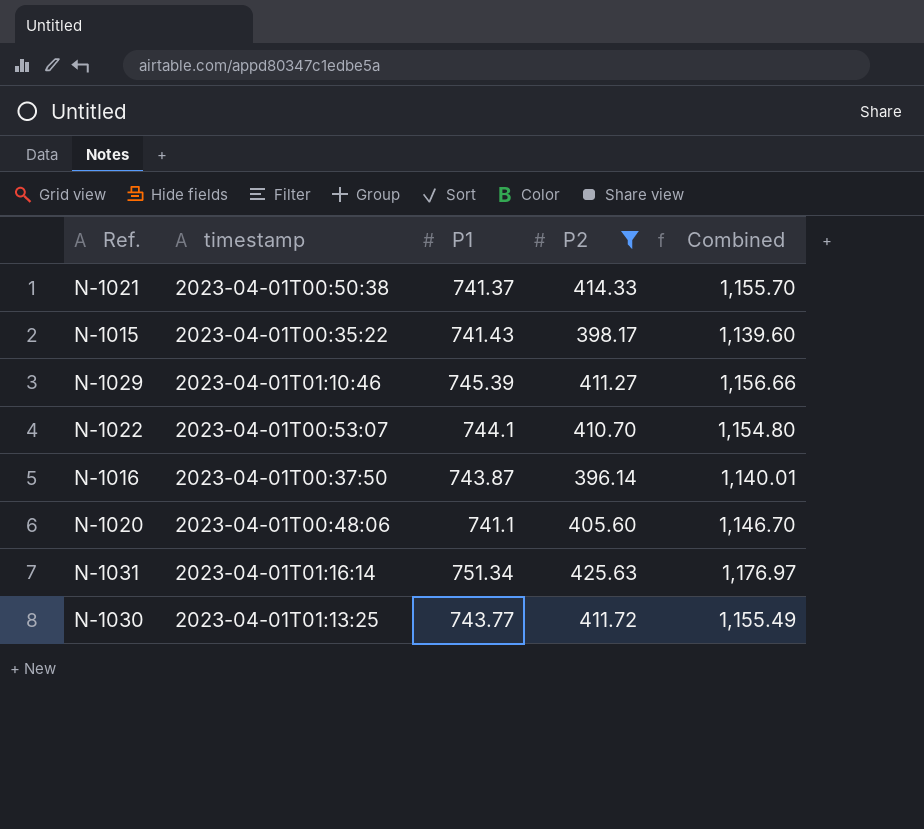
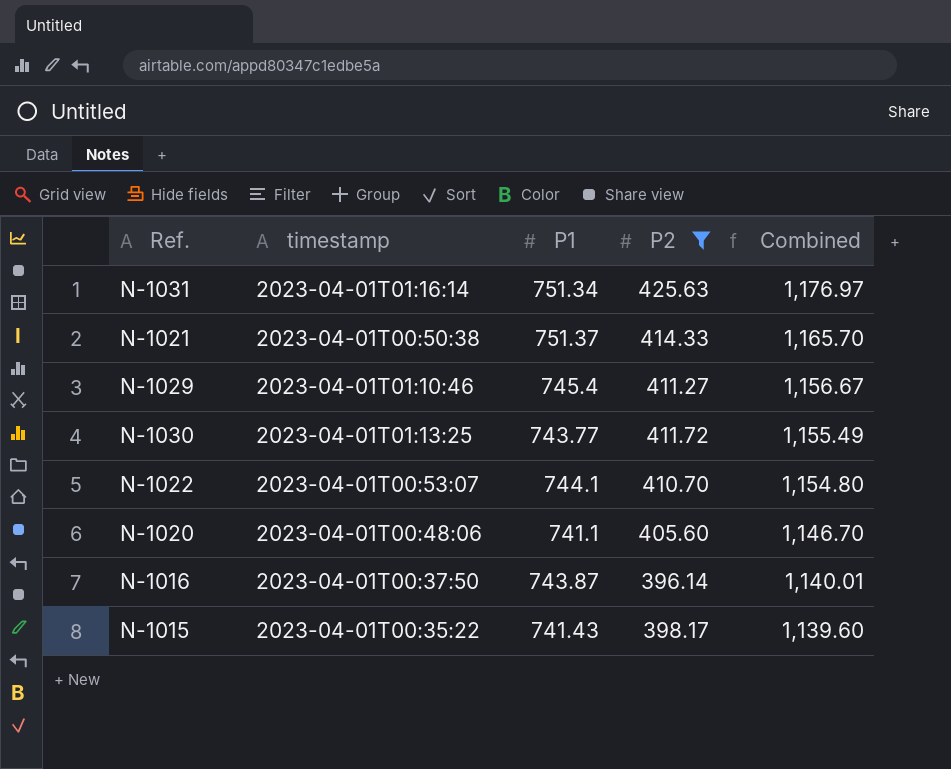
row order: none -> Combined descending
N-1021 | P1: 741.37 -> 751.37
N-1021 | Combined: 1,155.70 -> 1,165.70
N-1029 | P1: 745.39 -> 745.4
N-1029 | Combined: 1,156.66 -> 1,156.67

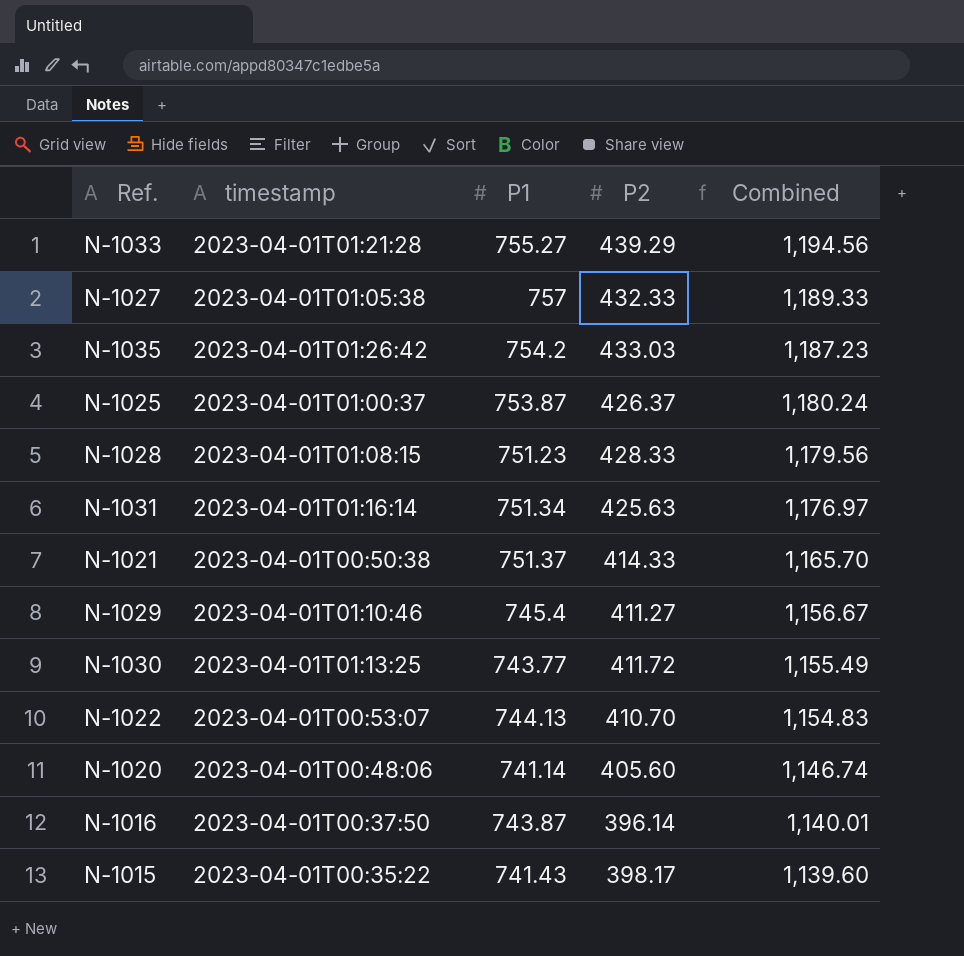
filter: P2 <= 425.63 -> none
N-1022 | P1: 744.1 -> 744.13
N-1022 | Combined: 1,154.80 -> 1,154.83
N-1020 | P1: 741.1 -> 741.14
N-1020 | Combined: 1,146.70 -> 1,146.74

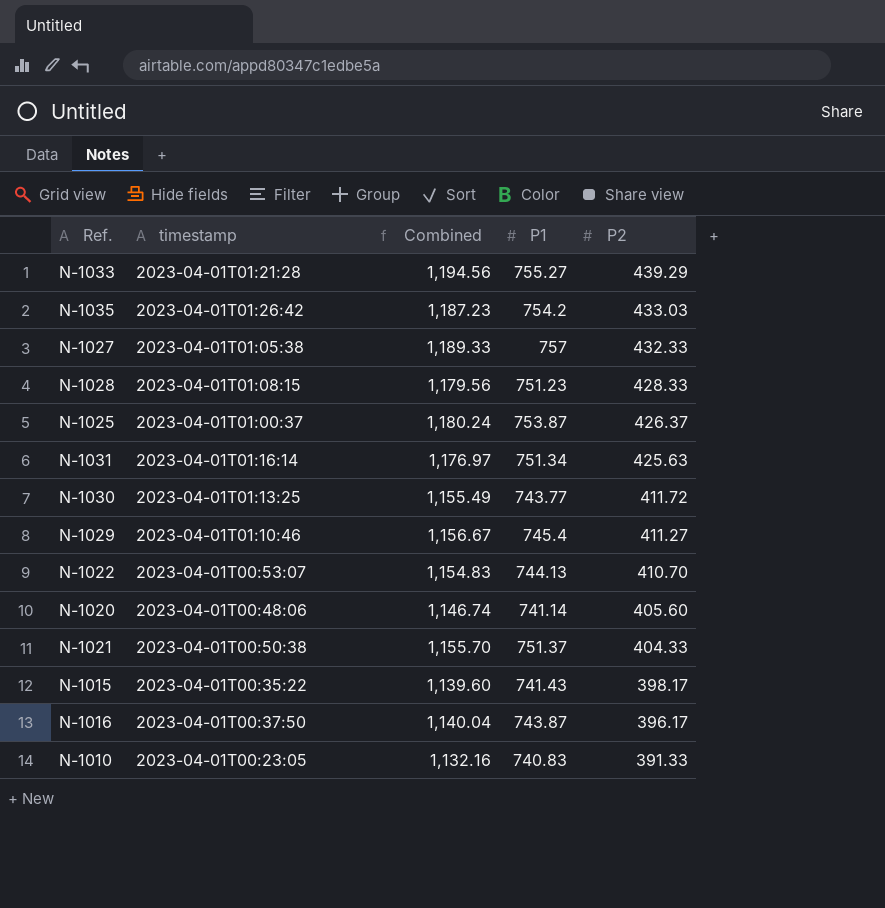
row order: Combined descending -> P2 descending
column Combined | position: 5 -> 3
N-1021 | Combined: 1,165.70 -> 1,155.70
N-1021 | P2: 414.33 -> 404.33
N-1016 | Combined: 1,140.01 -> 1,140.04
N-1016 | P2: 396.14 -> 396.17
row N-1010: none -> 2023-04-01T00:23:05 | 1,132.16 | 740.83 | 391.33

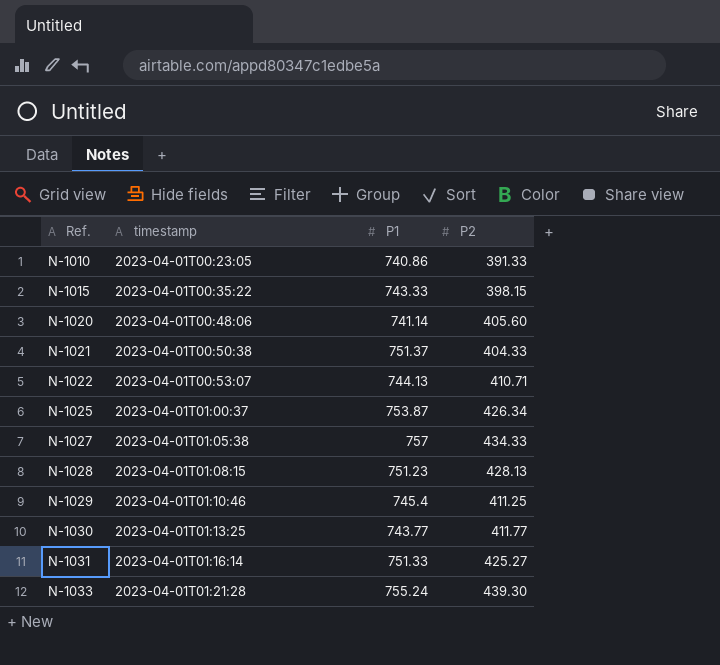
row order: P2 descending -> Ref. ascending
column Combined | formula: [P1] + [P2] -> none
row N-1035: 2023-04-01T01:26:42 | 1,187.23 | 754.2 | 433.03 -> none
row N-1016: 2023-04-01T00:37:50 | 1,140.04 | 743.87 | 396.17 -> none
N-1010 | P1: 740.83 -> 740.86
N-1015 | P1: 741.43 -> 743.33
N-1015 | P2: 398.17 -> 398.15
N-1022 | P2: 410.70 -> 410.71
N-1025 | P2: 426.37 -> 426.34
N-1027 | P2: 432.33 -> 434.33
N-1028 | P2: 428.33 -> 428.13
N-1029 | P2: 411.27 -> 411.25
N-1030 | P2: 411.72 -> 411.77
N-1031 | P1: 751.34 -> 751.33
N-1031 | P2: 425.63 -> 425.27
N-1033 | P1: 755.27 -> 755.24
N-1033 | P2: 439.29 -> 439.30

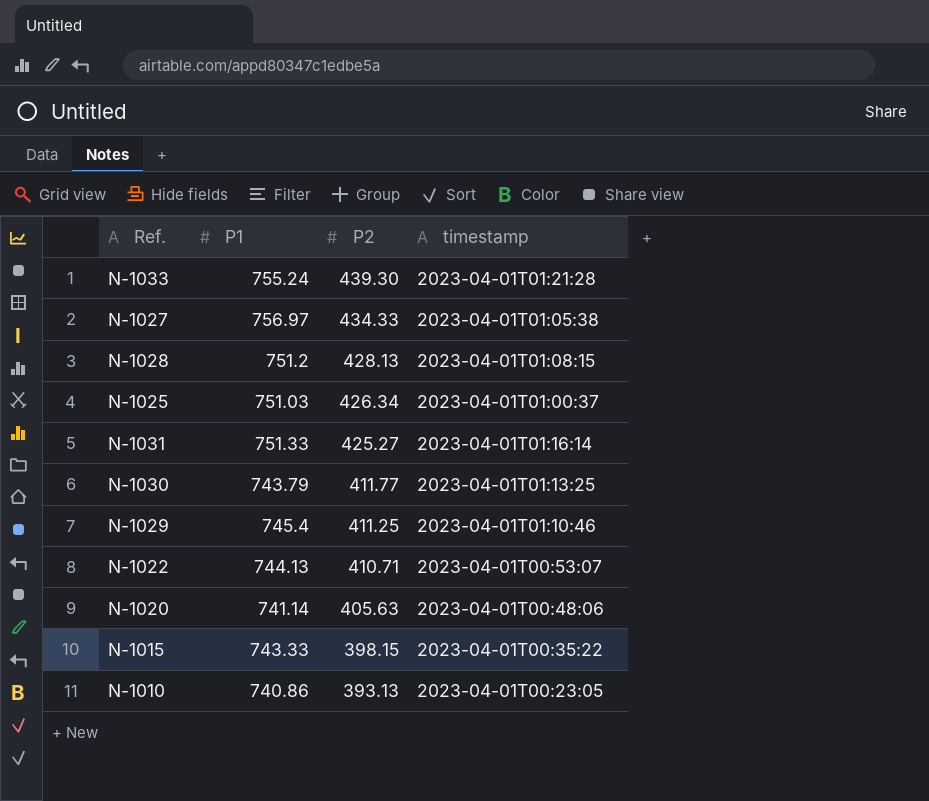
row order: Ref. ascending -> P2 descending
column timestamp | position: 2 -> 4
row N-1021: 2023-04-01T00:50:38 | 751.37 | 404.33 -> none
N-1027 | P1: 757 -> 756.97
N-1028 | P1: 751.23 -> 751.2
N-1025 | P1: 753.87 -> 751.03
N-1030 | P1: 743.77 -> 743.79
N-1020 | P2: 405.60 -> 405.63
N-1010 | P2: 391.33 -> 393.13

